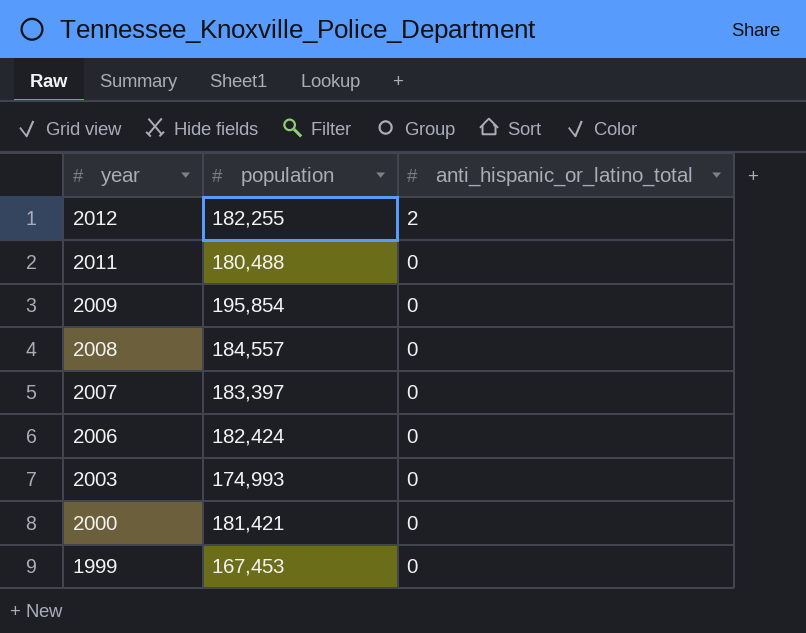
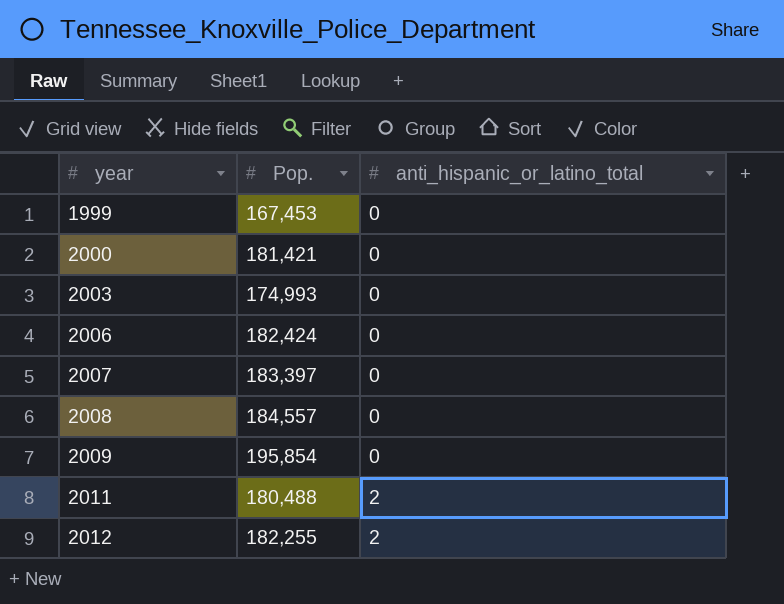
row order: year descending -> year ascending
column name: population -> Pop.
2011 | anti_hispanic_or_latino_total: 0 -> 2

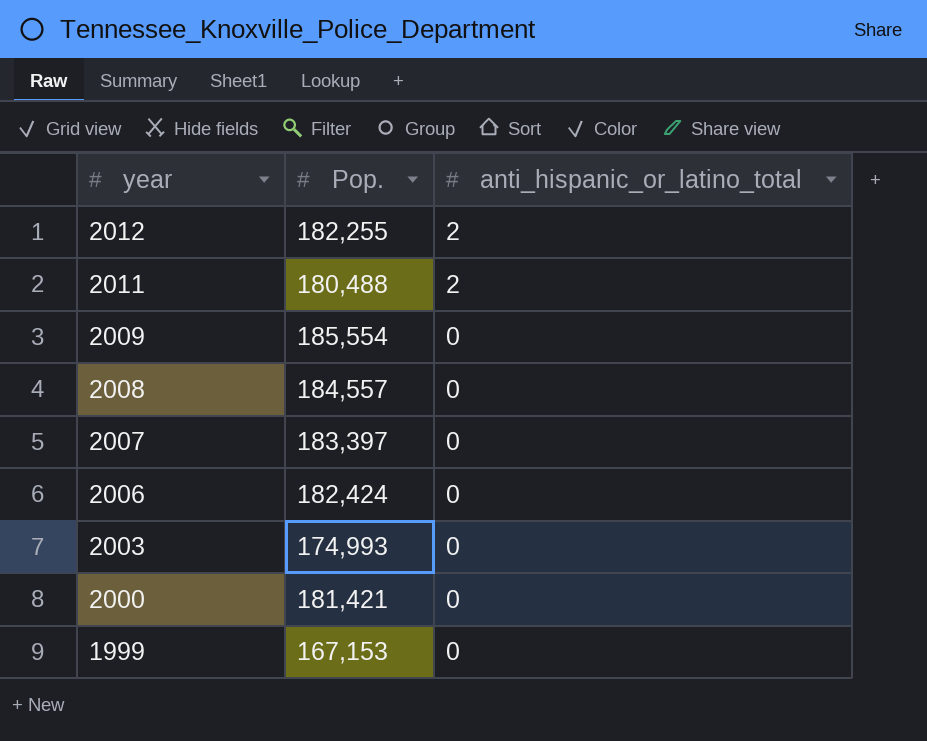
row order: year ascending -> year descending
2009 | Pop.: 195,854 -> 185,554
1999 | Pop.: 167,453 -> 167,153

